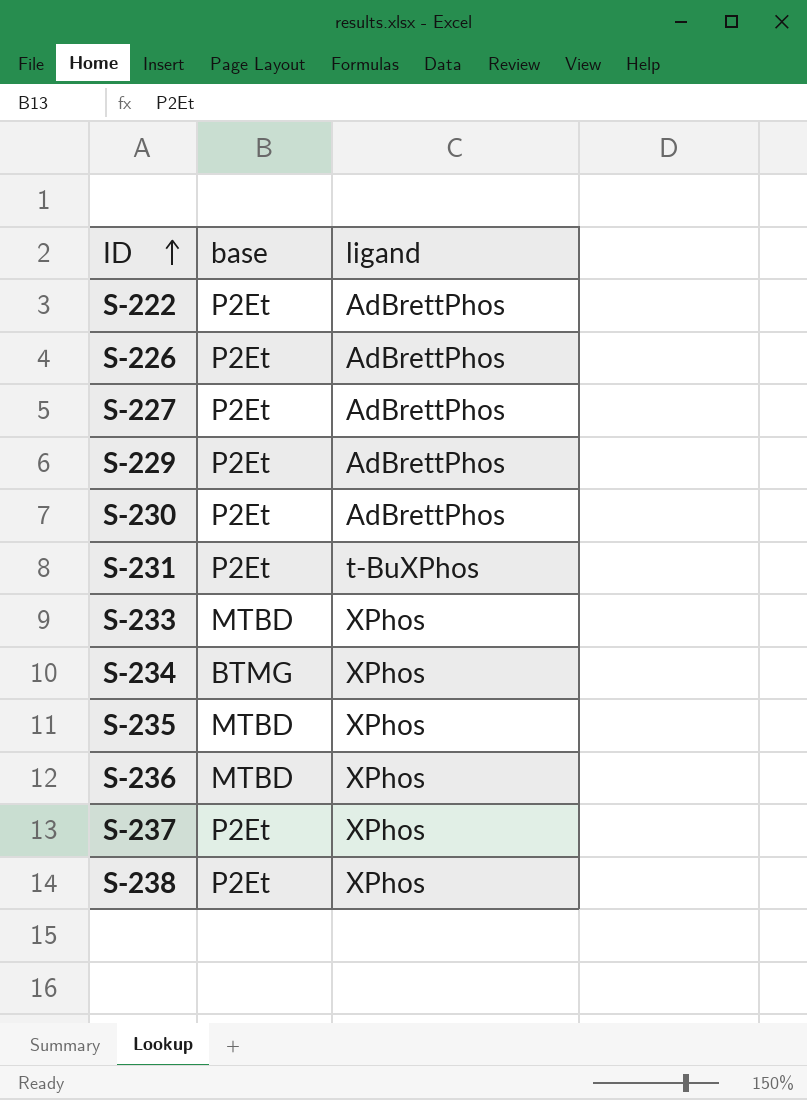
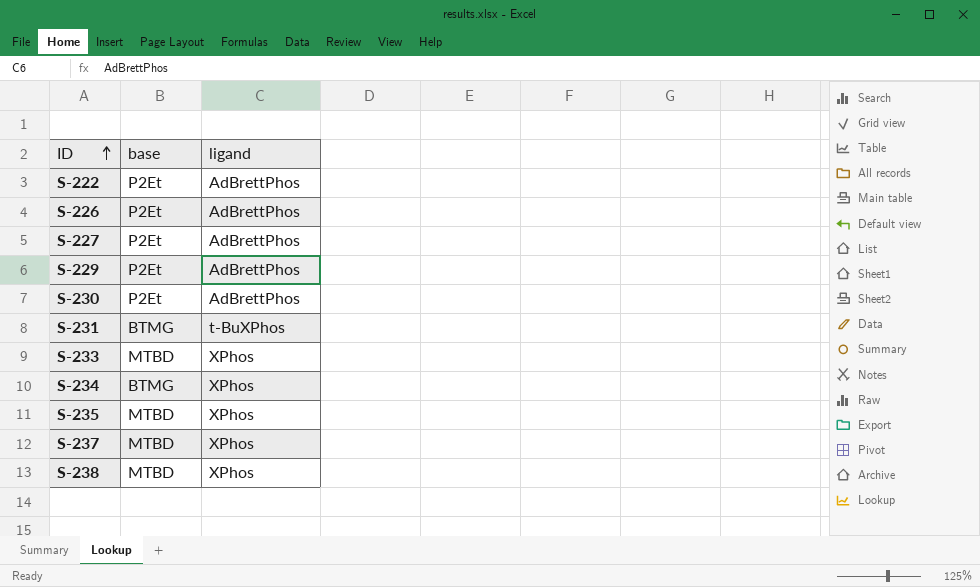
row S-236: MTBD | XPhos -> none
S-231 | base: P2Et -> BTMG
S-237 | base: P2Et -> MTBD
S-238 | base: P2Et -> MTBD

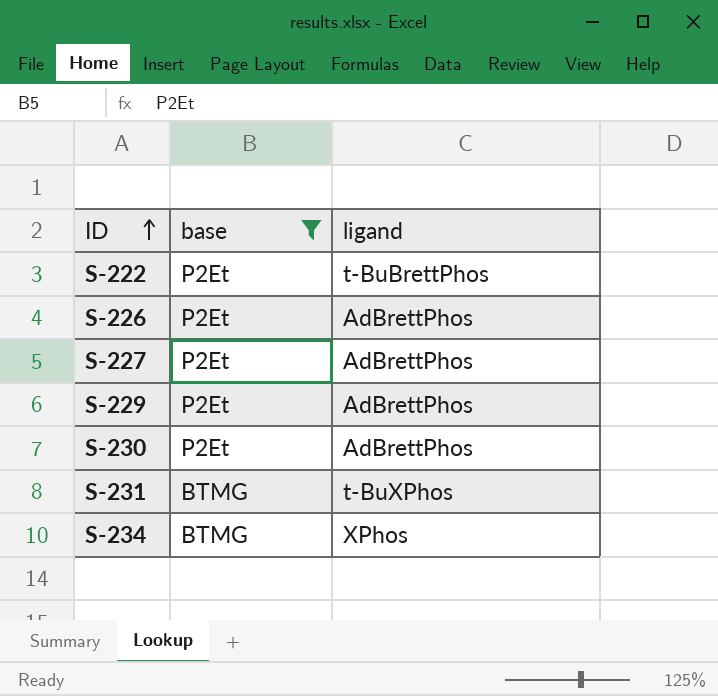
filter: none -> base != MTBD
S-222 | ligand: AdBrettPhos -> t-BuBrettPhos

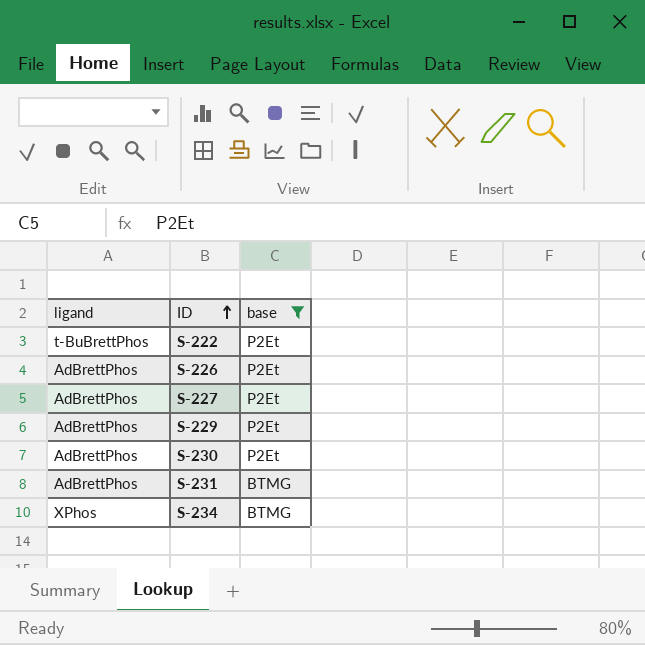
column ligand | position: 3 -> 1
S-231 | ligand: t-BuXPhos -> AdBrettPhos

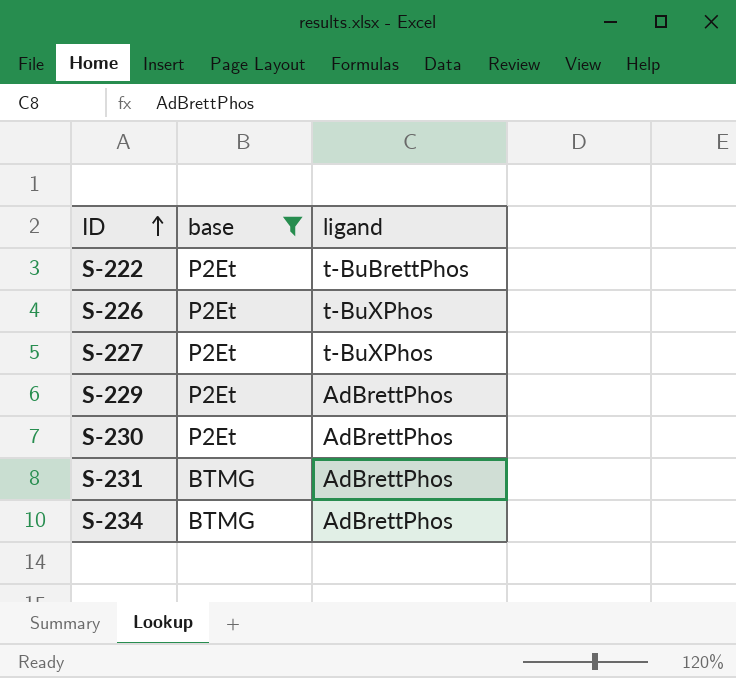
column ligand | position: 1 -> 3
S-226 | ligand: AdBrettPhos -> t-BuXPhos
S-227 | ligand: AdBrettPhos -> t-BuXPhos
S-234 | ligand: XPhos -> AdBrettPhos

